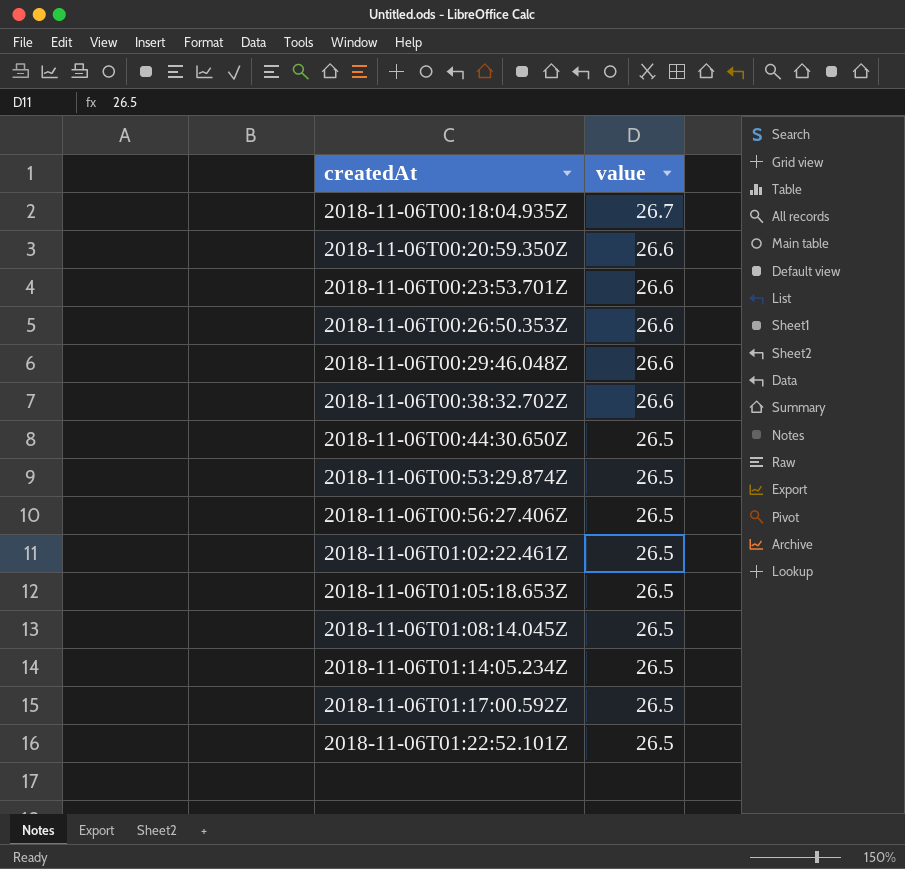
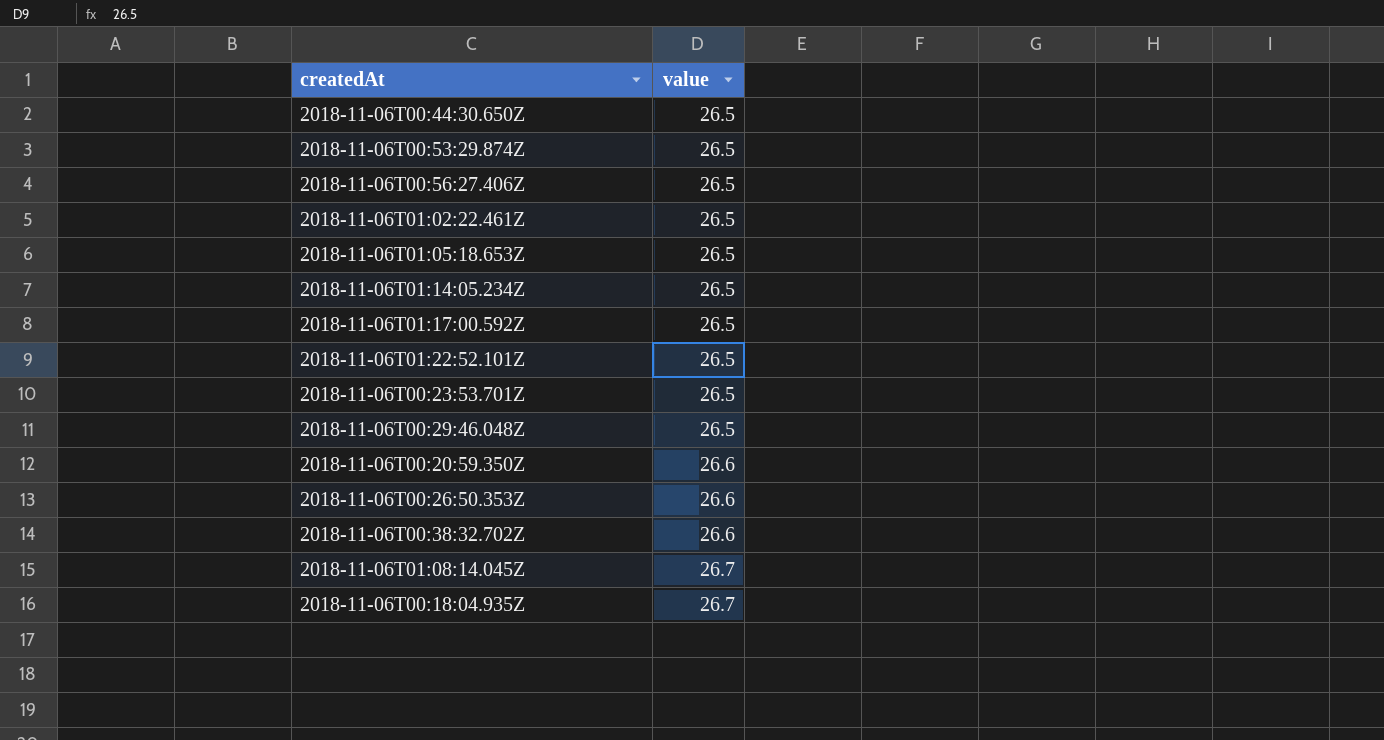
row order: createdAt ascending -> value ascending
2018-11-06T00:23:53.701Z | value: 26.6 -> 26.5
2018-11-06T00:29:46.048Z | value: 26.6 -> 26.5
2018-11-06T01:08:14.045Z | value: 26.5 -> 26.7

